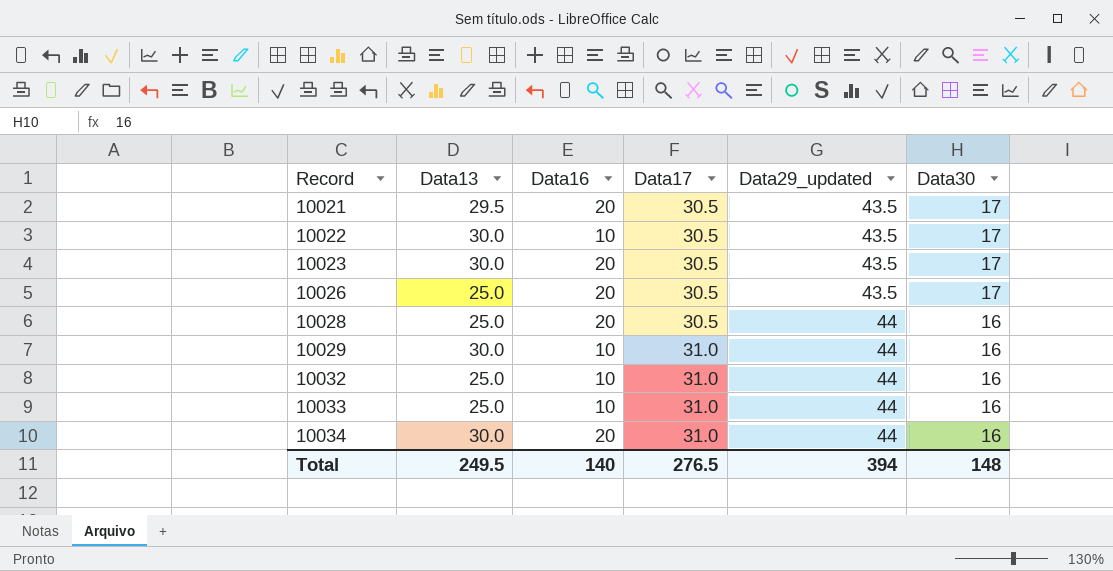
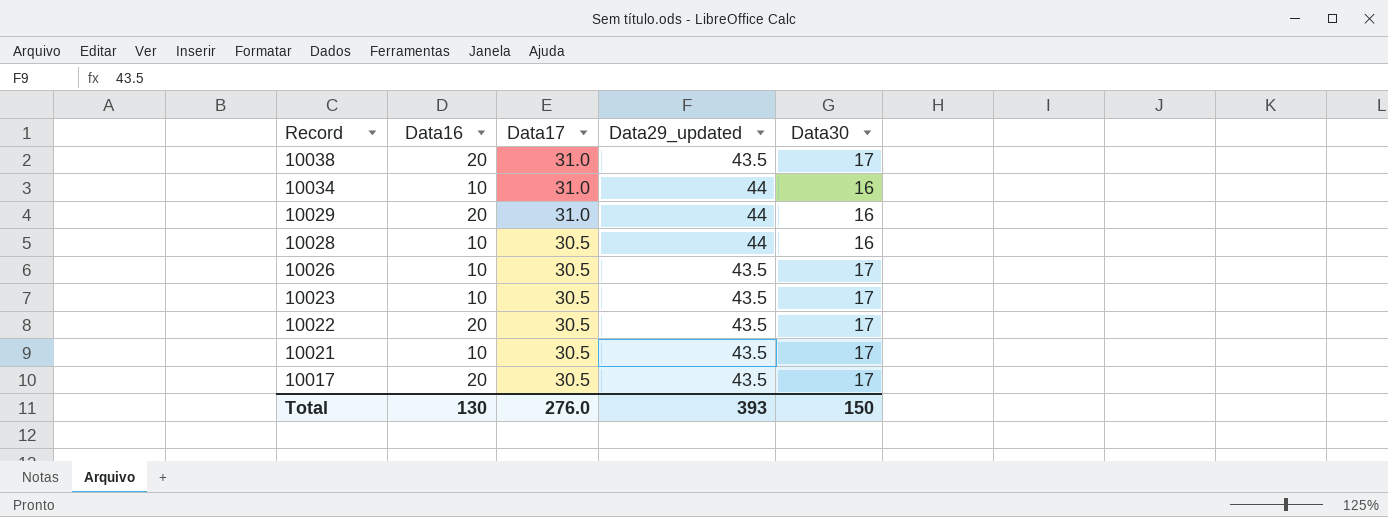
row order: Record ascending -> Record descending
column Data13 | position: 2 -> none
row 10032: 25.0 | 10 | 31.0 | 44 | 16 -> none
row 10033: 25.0 | 10 | 31.0 | 44 | 16 -> none
row 10038: none -> 20 | 31.0 | 43.5 | 17
10034 | Data16: 20 -> 10
10029 | Data16: 10 -> 20
10028 | Data16: 20 -> 10
10026 | Data16: 20 -> 10
10023 | Data16: 20 -> 10
10022 | Data16: 10 -> 20
10021 | Data16: 20 -> 10
row 10017: none -> 20 | 30.5 | 43.5 | 17
Total | Data16: 140 -> 130
Total | Data17: 276.5 -> 276.0
Total | Data29_updated: 394 -> 393
Total | Data30: 148 -> 150

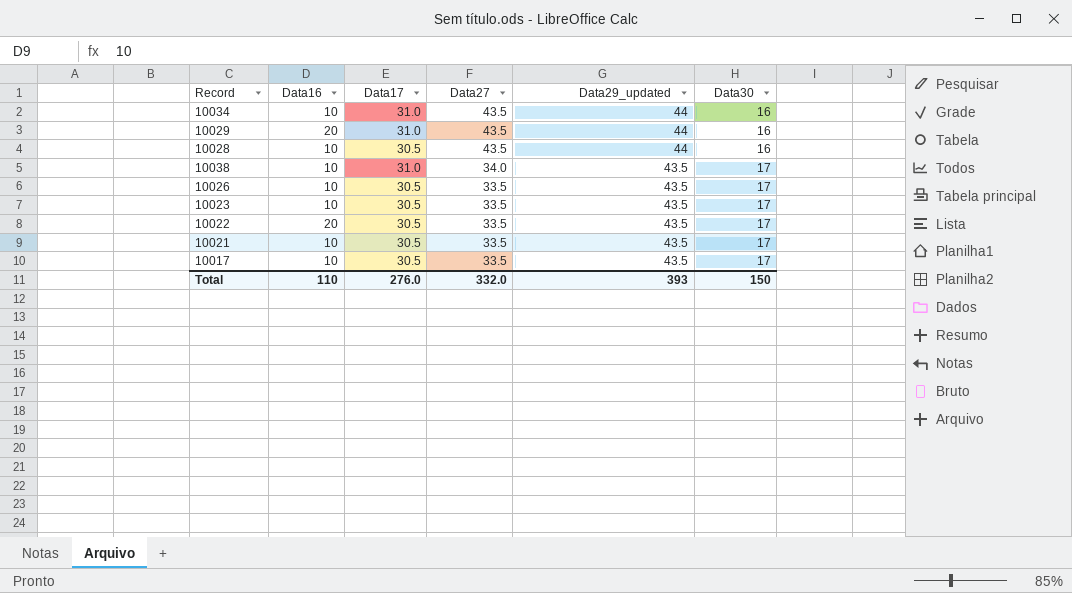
row order: Record descending -> Data27 descending
column Data27 | position: none -> 4
10038 | Data16: 20 -> 10
10017 | Data16: 20 -> 10
Total | Data16: 130 -> 110

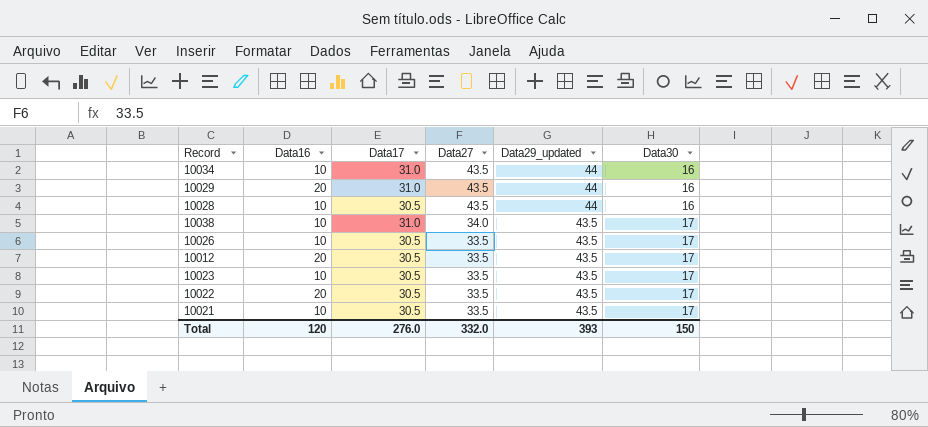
row 10017: 10 | 30.5 | 33.5 | 43.5 | 17 -> none
row 10012: none -> 20 | 30.5 | 33.5 | 43.5 | 17
Total | Data16: 110 -> 120

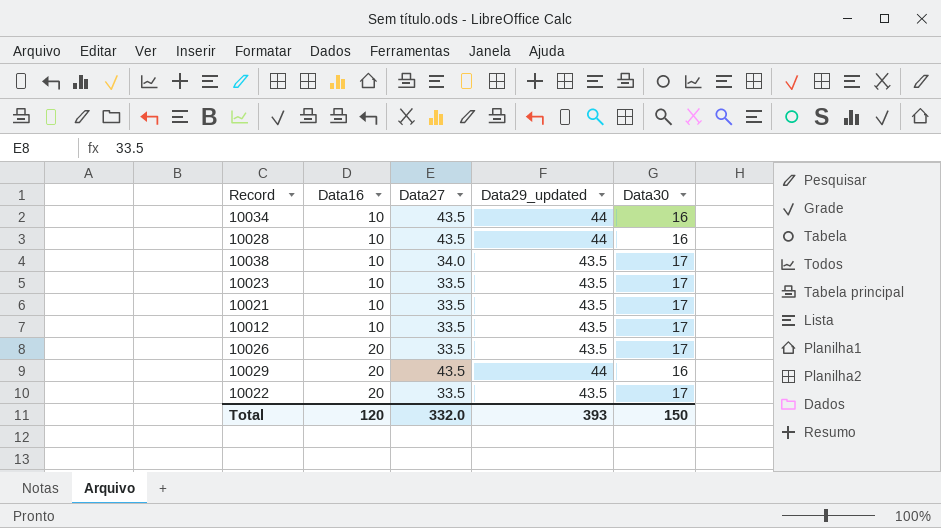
row order: Data27 descending -> Data16 ascending
column Data17 | position: 3 -> none
10012 | Data16: 20 -> 10
10026 | Data16: 10 -> 20

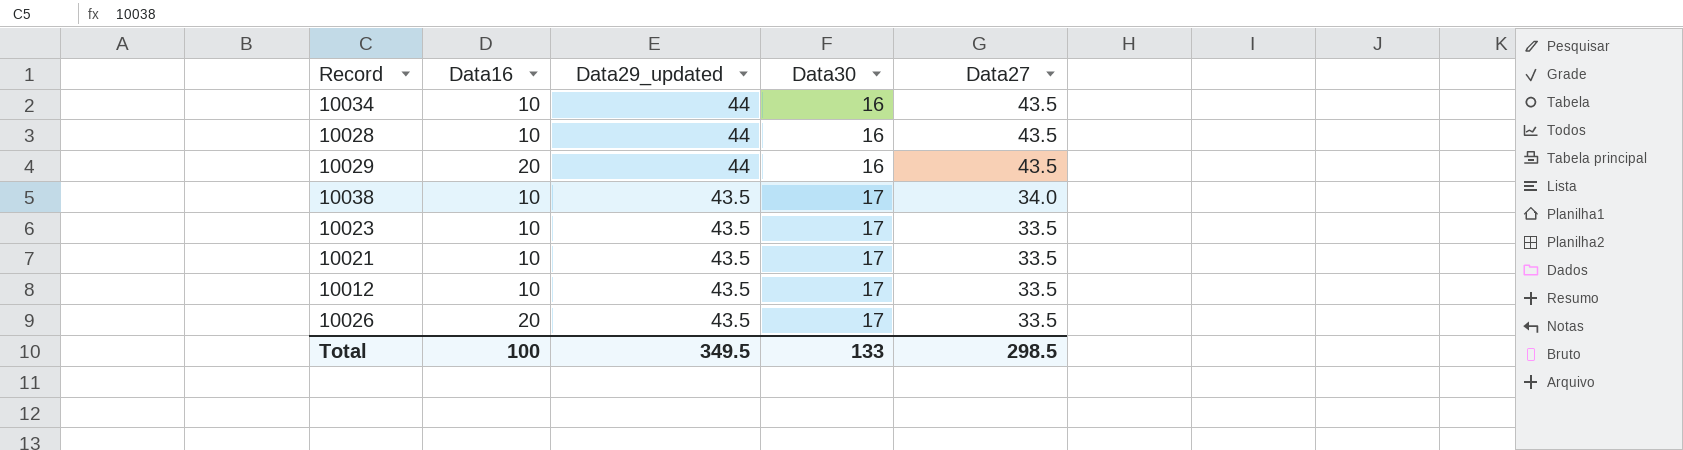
row order: Data16 ascending -> Data29_updated descending
column Data27 | position: 3 -> 5
row 10022: 20 | 33.5 | 43.5 | 17 -> none
Total | Data16: 120 -> 100
Total | Data29_updated: 393 -> 349.5
Total | Data30: 150 -> 133
Total | Data27: 332.0 -> 298.5

